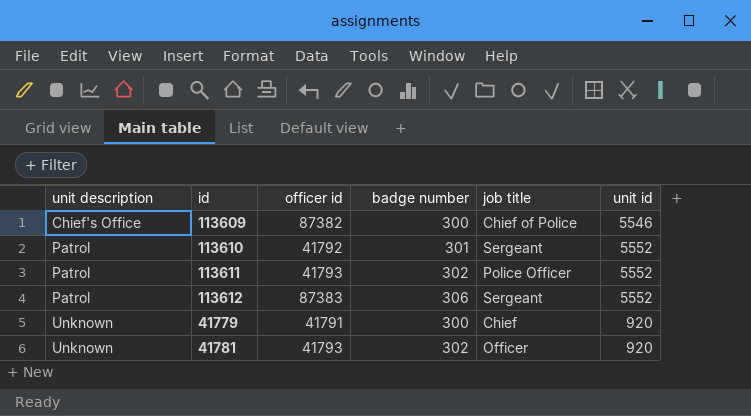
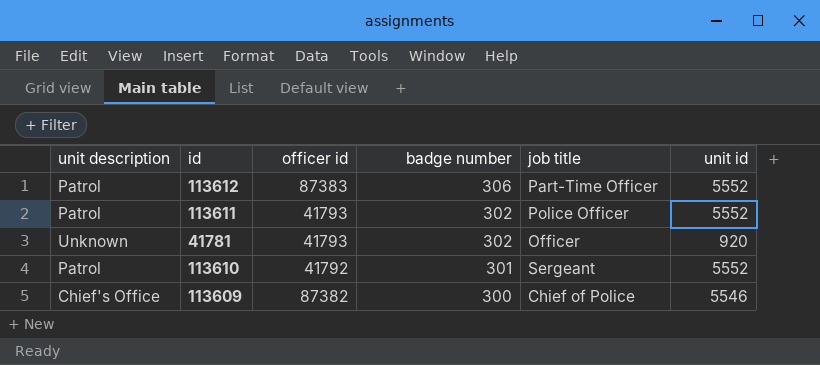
row order: unit description ascending -> badge number descending
row 41779: Unknown | 41791 | 300 | Chief | 920 -> none
113612 | job title: Sergeant -> Part-Time Officer

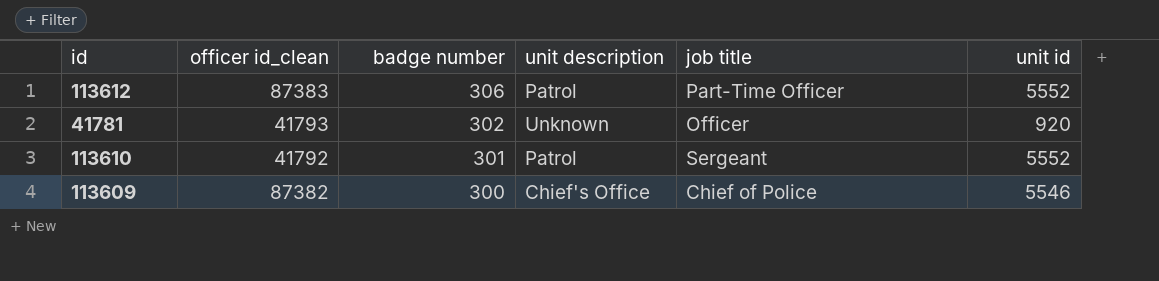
column name: officer id -> officer id_clean
column unit description | position: 1 -> 4
row 113611: Patrol | 41793 | 302 | Police Officer | 5552 -> none

